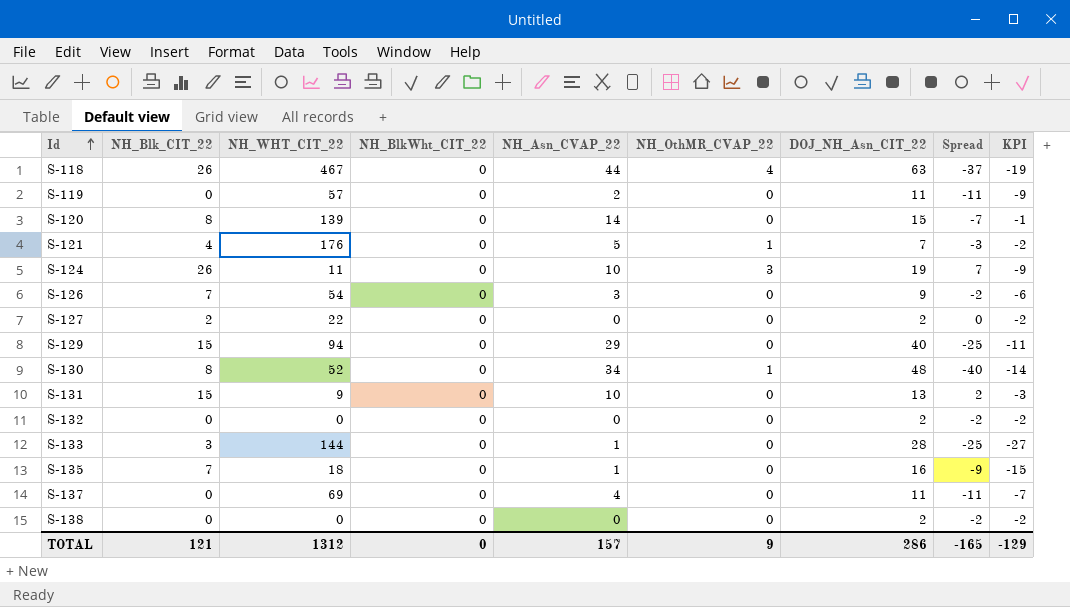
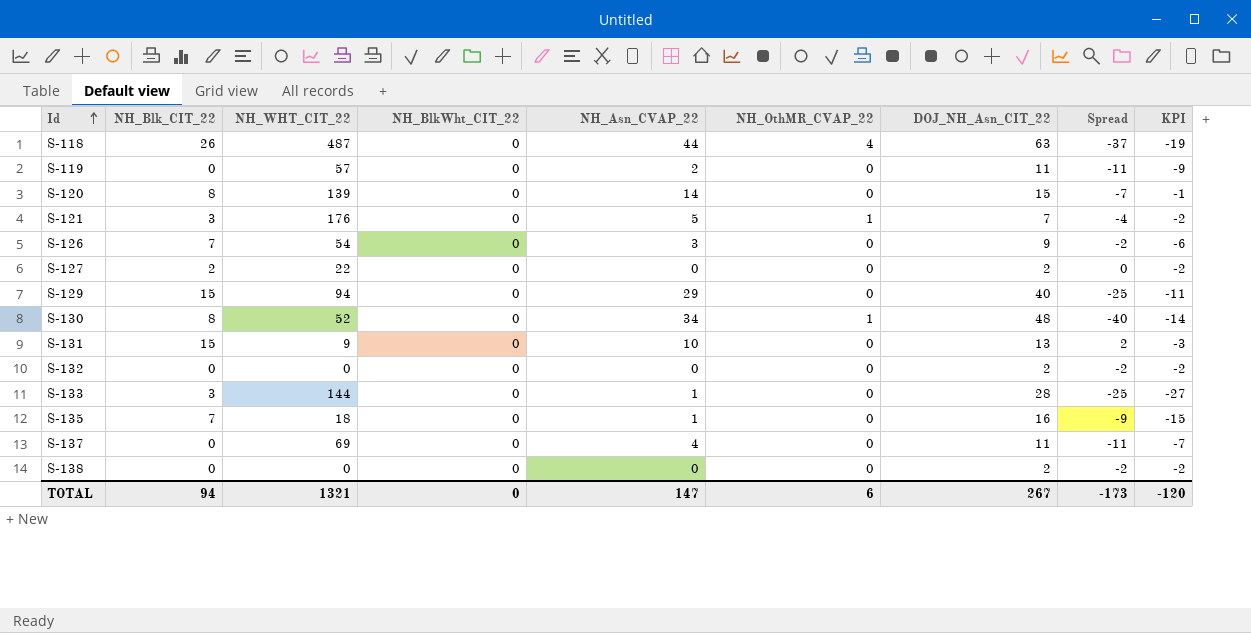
row S-124: 26 | 11 | 0 | 10 | 3 | 19 | 7 | -9 -> none
S-118 | NH_WHT_CIT_22: 467 -> 487
S-121 | NH_Blk_CIT_22: 4 -> 3
S-121 | Spread: -3 -> -4
TOTAL | NH_Blk_CIT_22: 121 -> 94
TOTAL | NH_WHT_CIT_22: 1312 -> 1321
TOTAL | NH_Asn_CVAP_22: 157 -> 147
TOTAL | NH_OthMR_CVAP_22: 9 -> 6
TOTAL | DOJ_NH_Asn_CIT_22: 286 -> 267
TOTAL | Spread: -165 -> -173
TOTAL | KPI: -129 -> -120

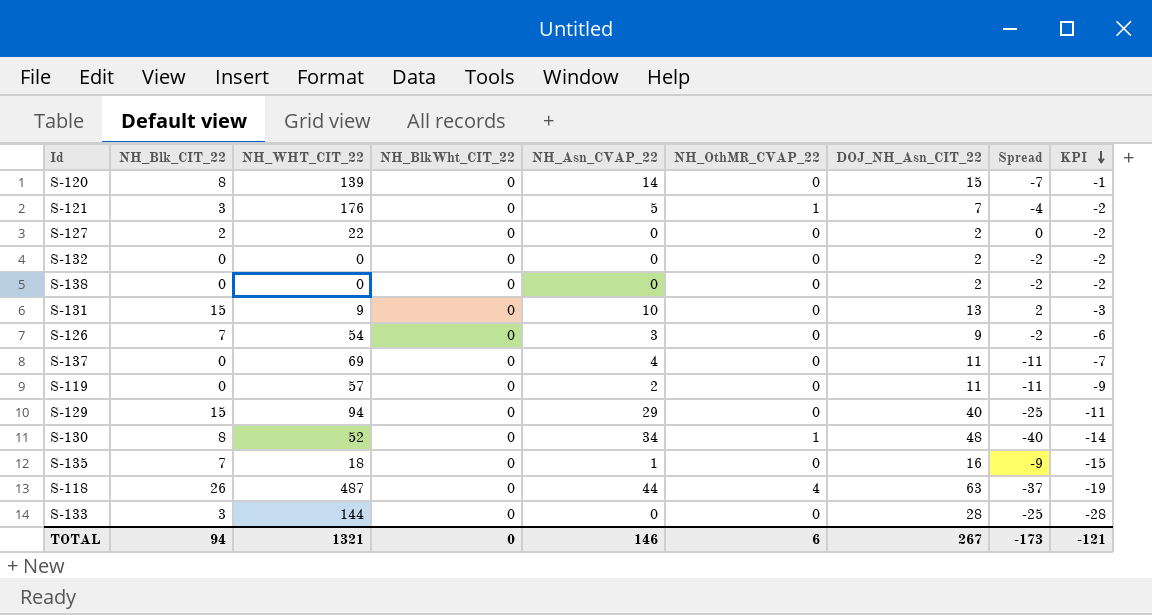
row order: Id ascending -> KPI descending
S-133 | NH_Asn_CVAP_22: 1 -> 0
S-133 | KPI: -27 -> -28
TOTAL | NH_Asn_CVAP_22: 147 -> 146
TOTAL | KPI: -120 -> -121

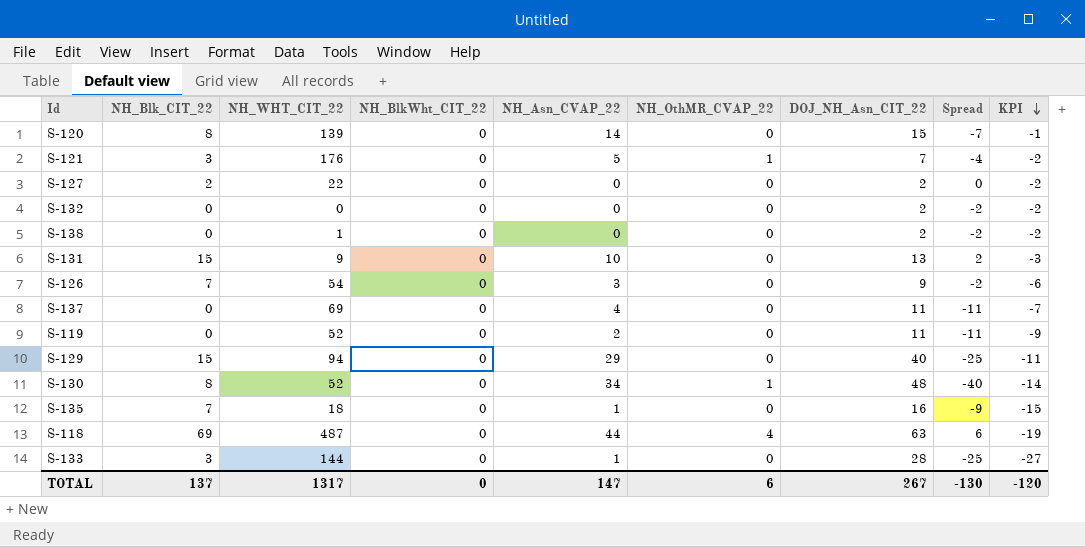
S-138 | NH_WHT_CIT_22: 0 -> 1
S-119 | NH_WHT_CIT_22: 57 -> 52
S-118 | NH_Blk_CIT_22: 26 -> 69
S-118 | Spread: -37 -> 6
S-133 | NH_Asn_CVAP_22: 0 -> 1
S-133 | KPI: -28 -> -27
TOTAL | NH_Blk_CIT_22: 94 -> 137
TOTAL | NH_WHT_CIT_22: 1321 -> 1317
TOTAL | NH_Asn_CVAP_22: 146 -> 147
TOTAL | Spread: -173 -> -130
TOTAL | KPI: -121 -> -120

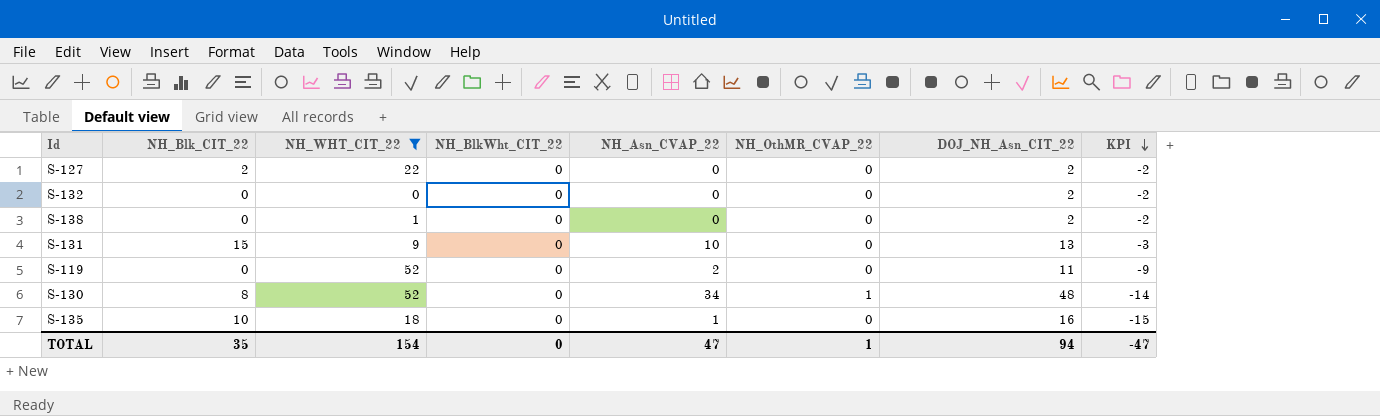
filter: none -> NH_WHT_CIT_22 <= 52
column Spread | formula: [NH_Blk_CIT_22] - [DOJ_NH_Asn_CIT_22] -> none
S-135 | NH_Blk_CIT_22: 7 -> 10
TOTAL | NH_Blk_CIT_22: 137 -> 35
TOTAL | NH_WHT_CIT_22: 1317 -> 154
TOTAL | NH_Asn_CVAP_22: 147 -> 47
TOTAL | NH_OthMR_CVAP_22: 6 -> 1
TOTAL | DOJ_NH_Asn_CIT_22: 267 -> 94
TOTAL | KPI: -120 -> -47

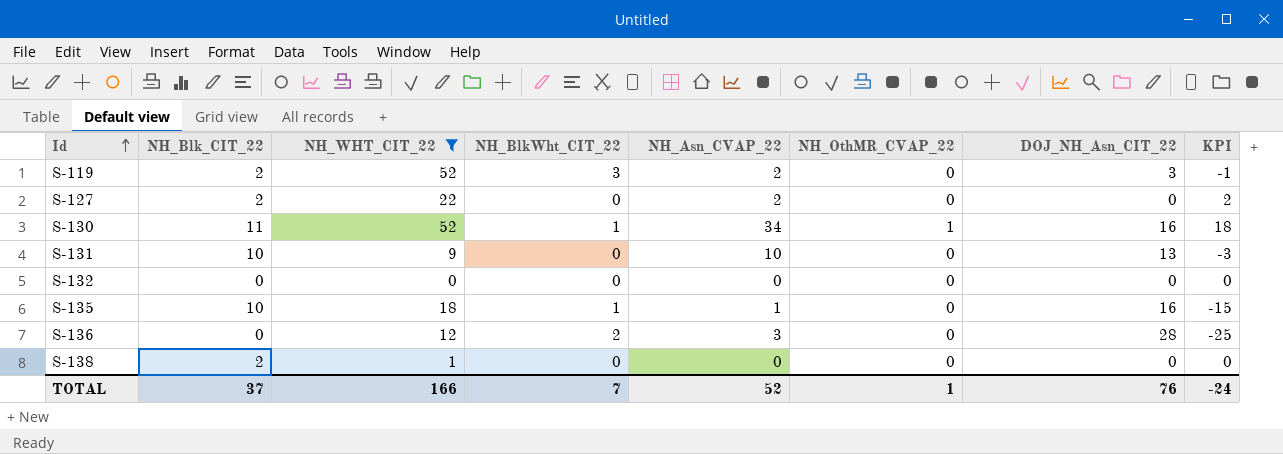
row order: KPI descending -> Id ascending
S-119 | NH_Blk_CIT_22: 0 -> 2
S-119 | NH_BlkWht_CIT_22: 0 -> 3
S-119 | DOJ_NH_Asn_CIT_22: 11 -> 3
S-119 | KPI: -9 -> -1
S-127 | NH_Asn_CVAP_22: 0 -> 2
S-127 | DOJ_NH_Asn_CIT_22: 2 -> 0
S-127 | KPI: -2 -> 2
S-130 | NH_Blk_CIT_22: 8 -> 11
S-130 | NH_BlkWht_CIT_22: 0 -> 1
S-130 | DOJ_NH_Asn_CIT_22: 48 -> 16
S-130 | KPI: -14 -> 18
S-131 | NH_Blk_CIT_22: 15 -> 10
S-132 | DOJ_NH_Asn_CIT_22: 2 -> 0
S-132 | KPI: -2 -> 0
S-135 | NH_BlkWht_CIT_22: 0 -> 1
row S-136: none -> 0 | 12 | 2 | 3 | 0 | 28 | -25
S-138 | NH_Blk_CIT_22: 0 -> 2
S-138 | DOJ_NH_Asn_CIT_22: 2 -> 0
S-138 | KPI: -2 -> 0
TOTAL | NH_Blk_CIT_22: 35 -> 37
TOTAL | NH_WHT_CIT_22: 154 -> 166
TOTAL | NH_BlkWht_CIT_22: 0 -> 7
TOTAL | NH_Asn_CVAP_22: 47 -> 52
TOTAL | DOJ_NH_Asn_CIT_22: 94 -> 76
TOTAL | KPI: -47 -> -24

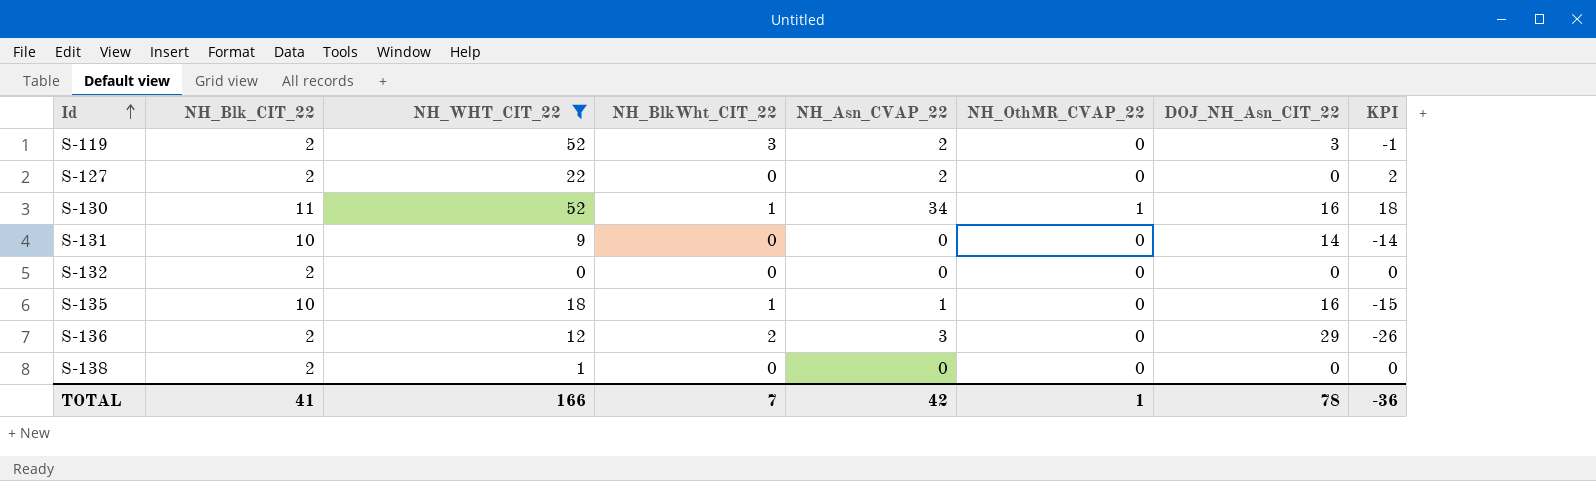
S-131 | NH_Asn_CVAP_22: 10 -> 0
S-131 | DOJ_NH_Asn_CIT_22: 13 -> 14
S-131 | KPI: -3 -> -14
S-132 | NH_Blk_CIT_22: 0 -> 2
S-136 | NH_Blk_CIT_22: 0 -> 2
S-136 | DOJ_NH_Asn_CIT_22: 28 -> 29
S-136 | KPI: -25 -> -26
TOTAL | NH_Blk_CIT_22: 37 -> 41
TOTAL | NH_Asn_CVAP_22: 52 -> 42
TOTAL | DOJ_NH_Asn_CIT_22: 76 -> 78
TOTAL | KPI: -24 -> -36

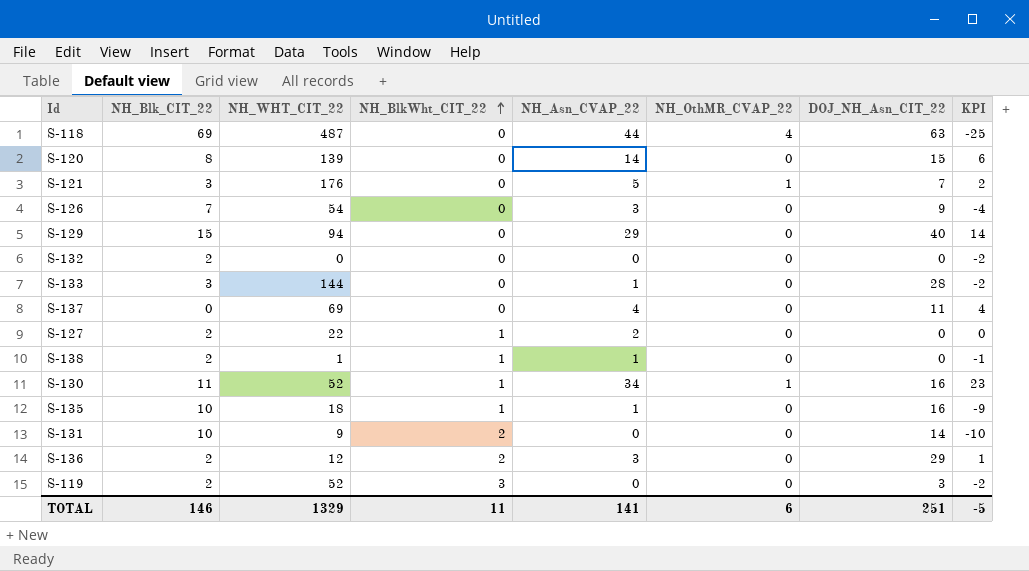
filter: NH_WHT_CIT_22 <= 52 -> none
row order: Id ascending -> NH_BlkWht_CIT_22 ascending
column KPI | formula: [NH_Asn_CVAP_22] - [DOJ_NH_Asn_CIT_22] -> [NH_Asn_CVAP_22] - [NH_Blk_CIT_22]
S-127 | NH_BlkWht_CIT_22: 0 -> 1
S-138 | NH_BlkWht_CIT_22: 0 -> 1
S-138 | NH_Asn_CVAP_22: 0 -> 1
S-131 | NH_BlkWht_CIT_22: 0 -> 2
S-119 | NH_Asn_CVAP_22: 2 -> 0
TOTAL | NH_Blk_CIT_22: 41 -> 146
TOTAL | NH_WHT_CIT_22: 166 -> 1329
TOTAL | NH_BlkWht_CIT_22: 7 -> 11
TOTAL | NH_Asn_CVAP_22: 42 -> 141
TOTAL | NH_OthMR_CVAP_22: 1 -> 6
TOTAL | DOJ_NH_Asn_CIT_22: 78 -> 251
TOTAL | KPI: -36 -> -5

